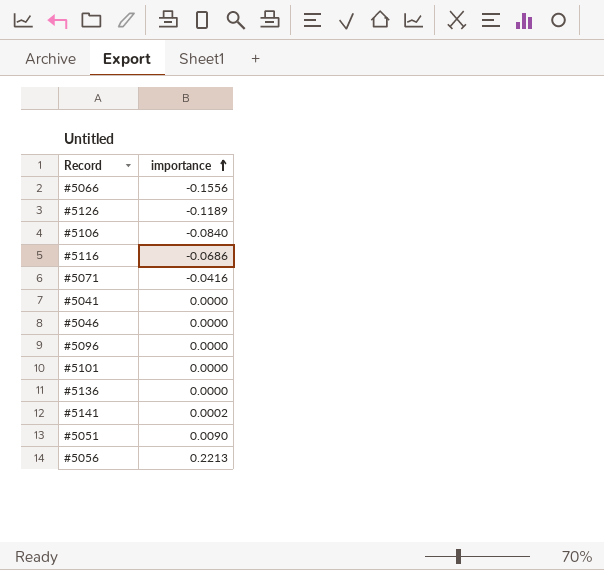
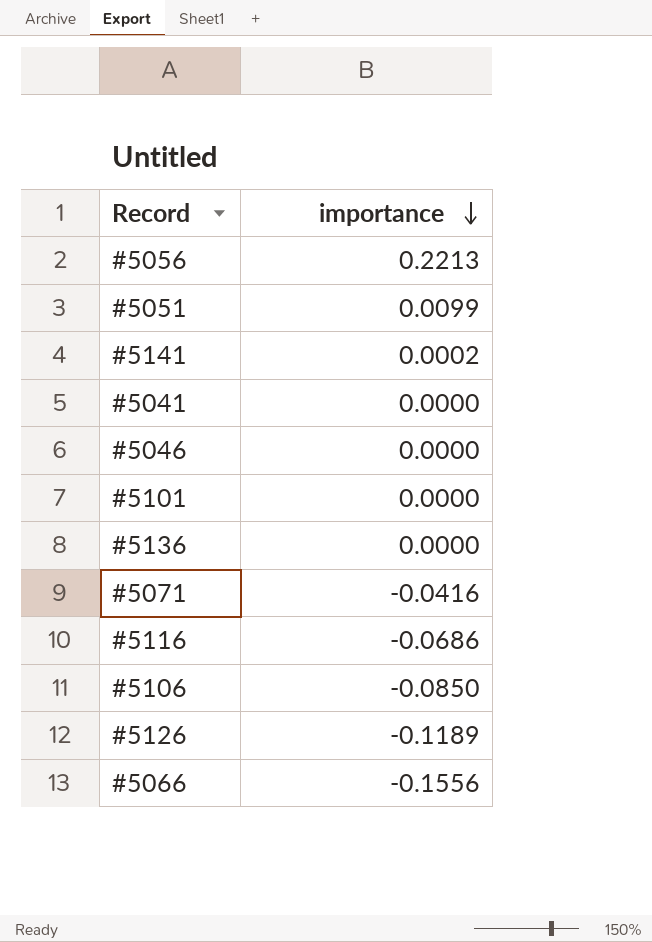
row order: importance ascending -> importance descending
row #5096: 0.0000 -> none
#5051 | importance: 0.0090 -> 0.0099
#5106 | importance: -0.0840 -> -0.0850

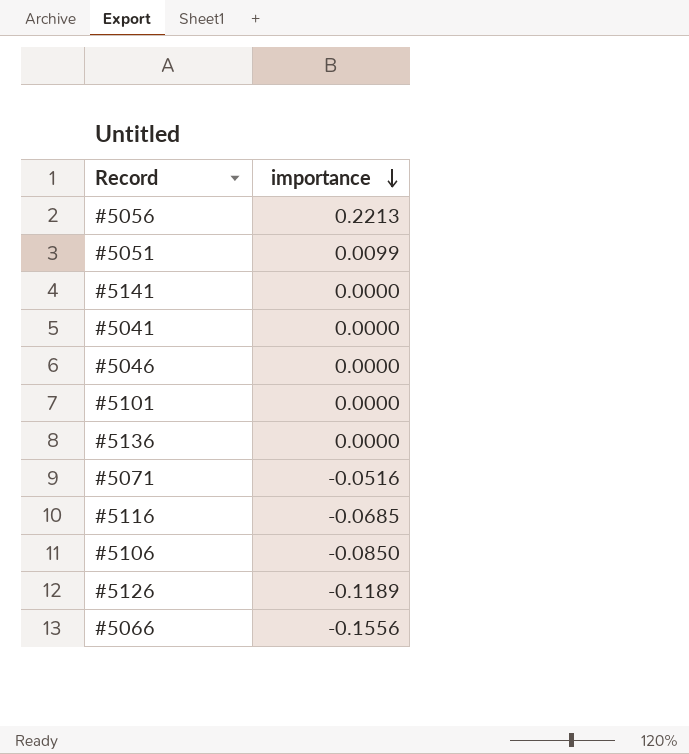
#5141 | importance: 0.0002 -> 0.0000
#5071 | importance: -0.0416 -> -0.0516
#5116 | importance: -0.0686 -> -0.0685

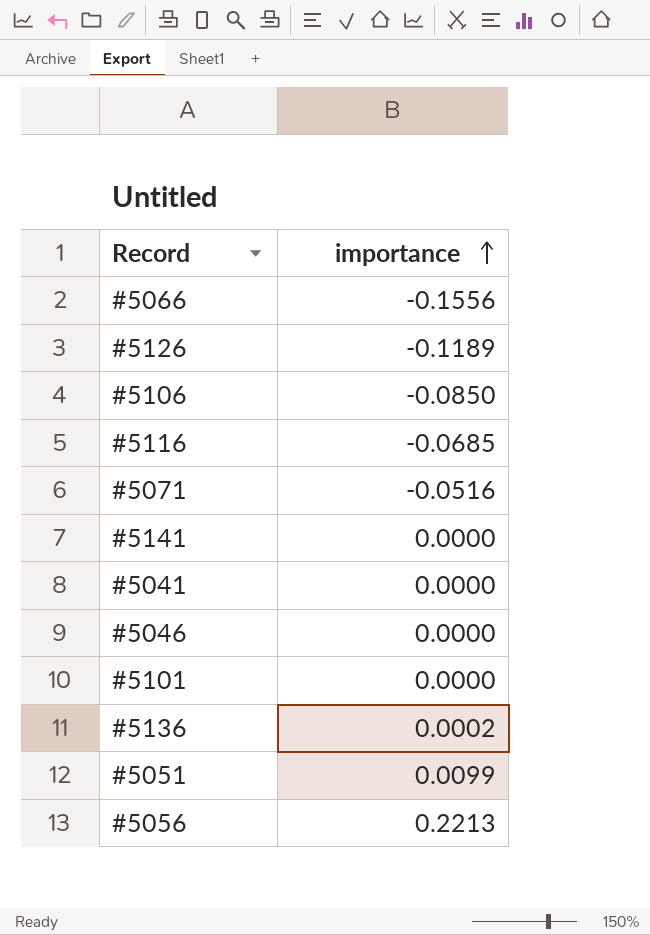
row order: importance descending -> importance ascending
#5136 | importance: 0.0000 -> 0.0002

